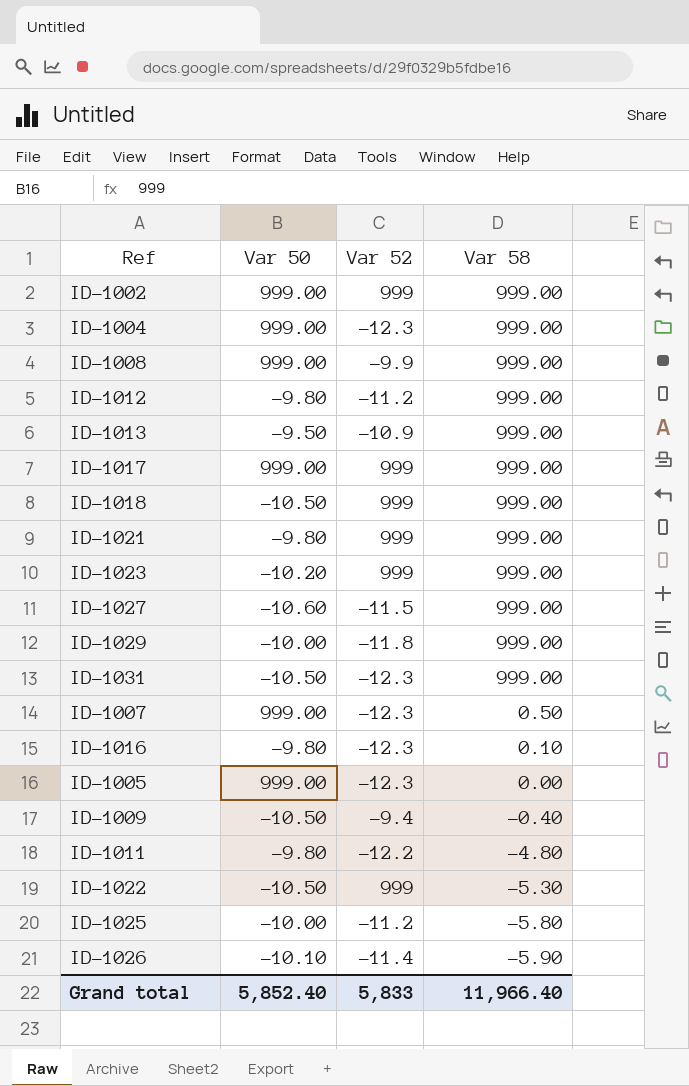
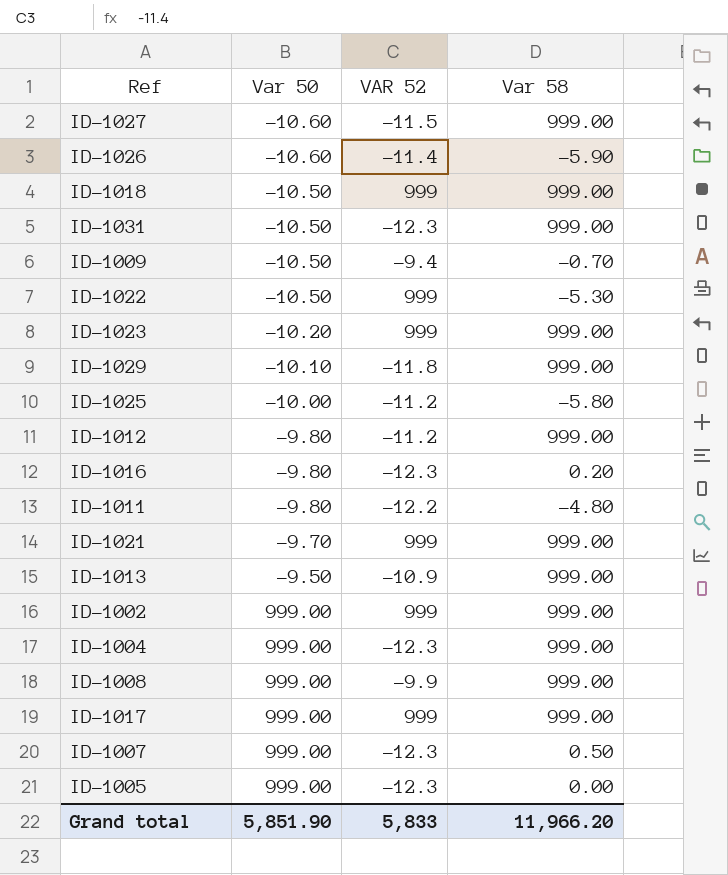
row order: Var 58 descending -> Var 50 ascending
column name: Var 52 -> VAR 52
ID-1026 | Var 50: -10.10 -> -10.60
ID-1009 | Var 58: -0.40 -> -0.70
ID-1029 | Var 50: -10.00 -> -10.10
ID-1016 | Var 58: 0.10 -> 0.20
ID-1021 | Var 50: -9.80 -> -9.70
Grand total | Var 50: 5,852.40 -> 5,851.90
Grand total | Var 58: 11,966.40 -> 11,966.20

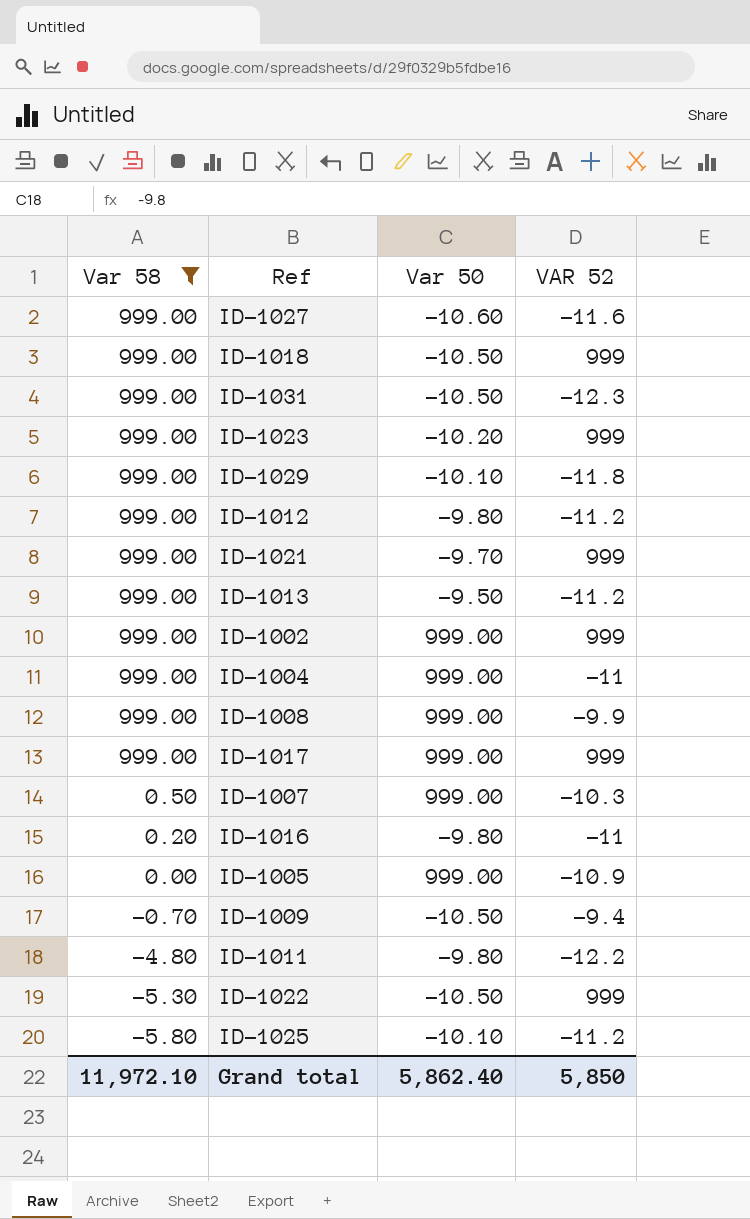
filter: none -> Var 58 != -5.90
row order: Var 50 ascending -> Var 58 descending
column Var 58 | position: 4 -> 1
ID-1027 | VAR 52: -11.5 -> -11.6
ID-1013 | VAR 52: -10.9 -> -11.2
ID-1004 | VAR 52: -12.3 -> -11
ID-1007 | VAR 52: -12.3 -> -10.3
ID-1016 | VAR 52: -12.3 -> -11
ID-1005 | VAR 52: -12.3 -> -10.9
ID-1025 | Var 50: -10.00 -> -10.10
Grand total | Var 58: 11,966.20 -> 11,972.10
Grand total | Var 50: 5,851.90 -> 5,862.40
Grand total | VAR 52: 5,833 -> 5,850

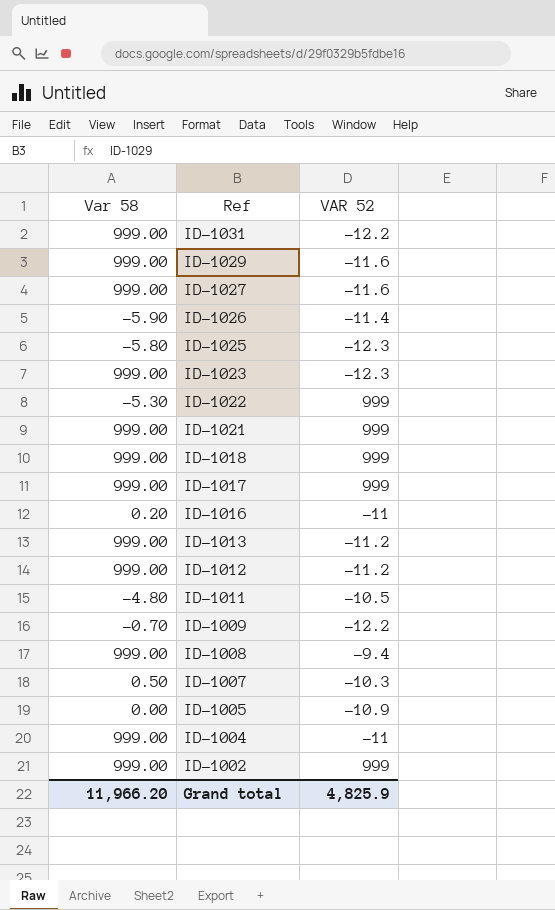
filter: Var 58 != -5.90 -> none
row order: Var 58 descending -> Ref descending
column Var 50 | position: 3 -> none
ID-1031 | VAR 52: -12.3 -> -12.2
ID-1029 | VAR 52: -11.8 -> -11.6
ID-1025 | VAR 52: -11.2 -> -12.3
ID-1023 | VAR 52: 999 -> -12.3
ID-1011 | VAR 52: -12.2 -> -10.5
ID-1009 | VAR 52: -9.4 -> -12.2
ID-1008 | VAR 52: -9.9 -> -9.4
Grand total | Var 58: 11,972.10 -> 11,966.20
Grand total | VAR 52: 5,850 -> 4,825.9

